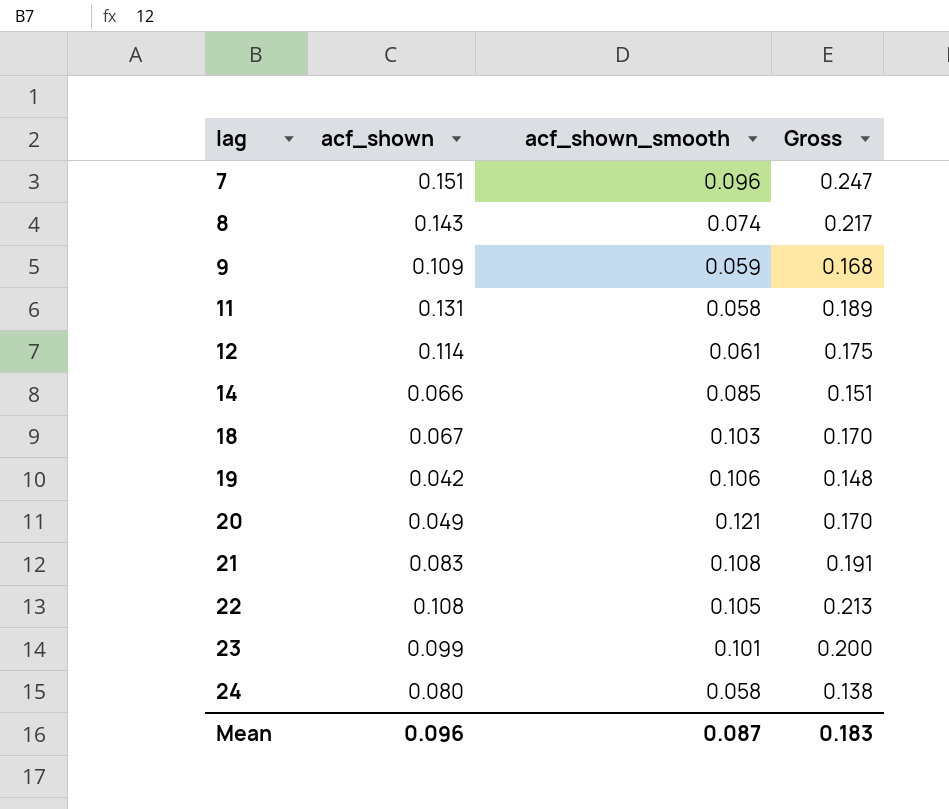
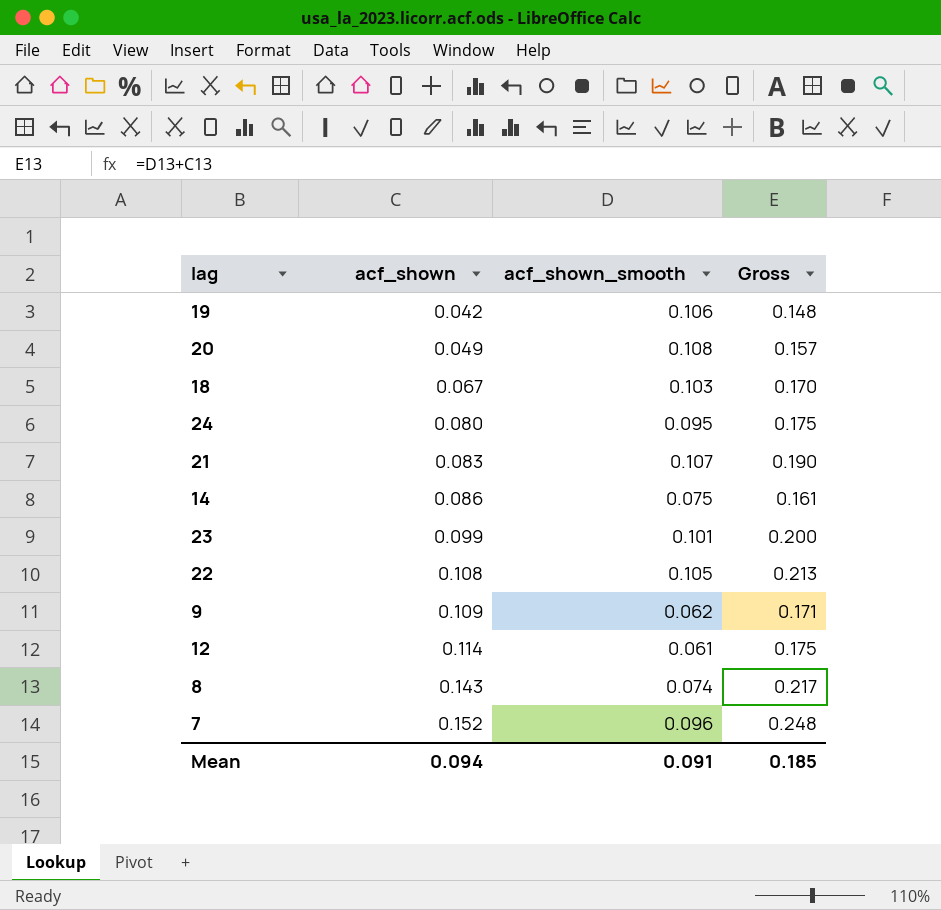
row order: lag ascending -> acf_shown ascending
row 11: 0.131 | 0.058 | 0.189 -> none
20 | acf_shown_smooth: 0.121 -> 0.108
20 | Gross: 0.170 -> 0.157
24 | acf_shown_smooth: 0.058 -> 0.095
24 | Gross: 0.138 -> 0.175
21 | acf_shown_smooth: 0.108 -> 0.107
21 | Gross: 0.191 -> 0.190
14 | acf_shown: 0.066 -> 0.086
14 | acf_shown_smooth: 0.085 -> 0.075
14 | Gross: 0.151 -> 0.161
9 | acf_shown_smooth: 0.059 -> 0.062
9 | Gross: 0.168 -> 0.171
7 | acf_shown: 0.151 -> 0.152
7 | Gross: 0.247 -> 0.248
Mean | acf_shown: 0.096 -> 0.094
Mean | acf_shown_smooth: 0.087 -> 0.091
Mean | Gross: 0.183 -> 0.185

